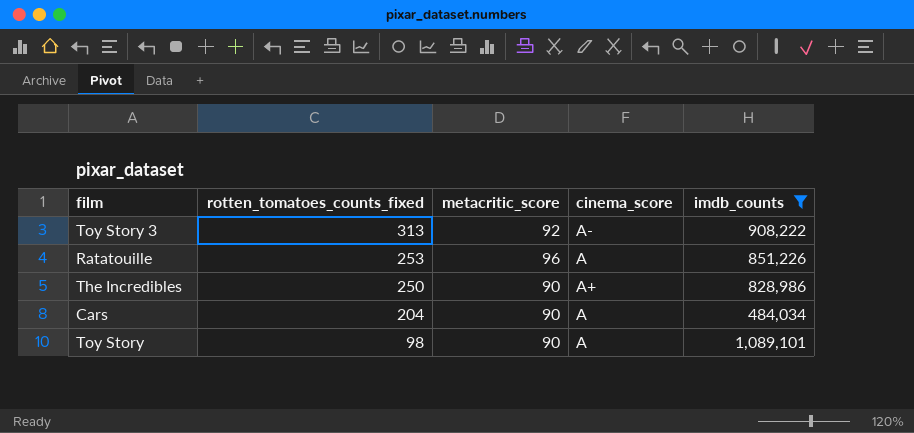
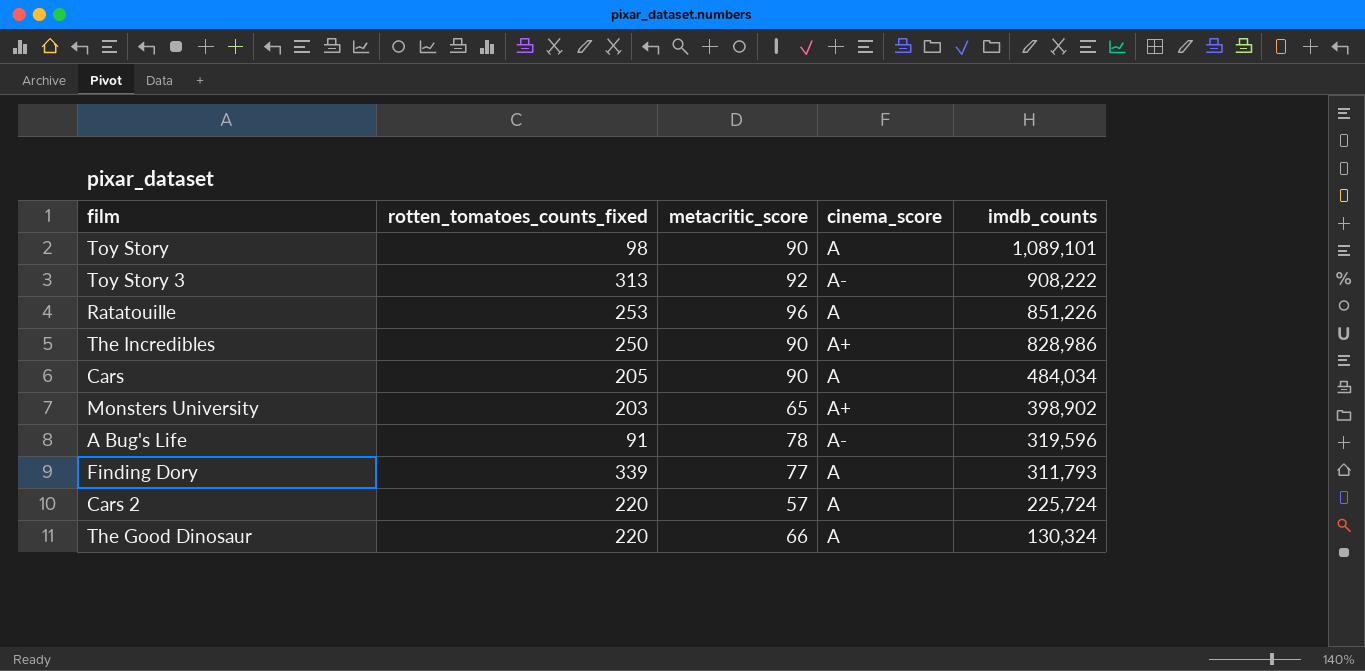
filter: imdb_counts >= 484,034 -> none
row order: rotten_tomatoes_counts_fixed descending -> imdb_counts descending
Cars | rotten_tomatoes_counts_fixed: 204 -> 205

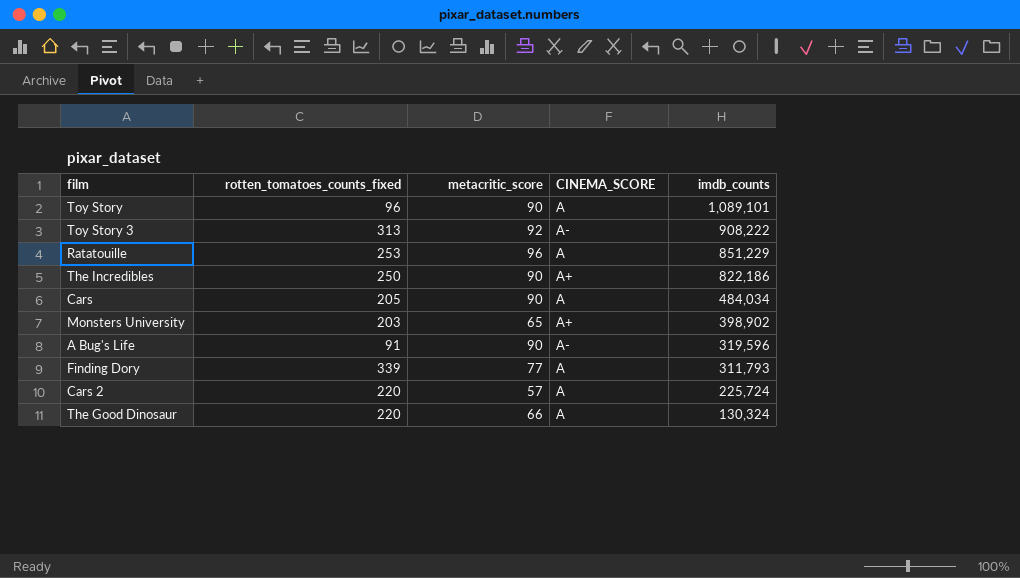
column name: cinema_score -> CINEMA_SCORE
Toy Story | rotten_tomatoes_counts_fixed: 98 -> 96
Ratatouille | imdb_counts: 851,226 -> 851,229
The Incredibles | imdb_counts: 828,986 -> 822,186
A Bug's Life | metacritic_score: 78 -> 90

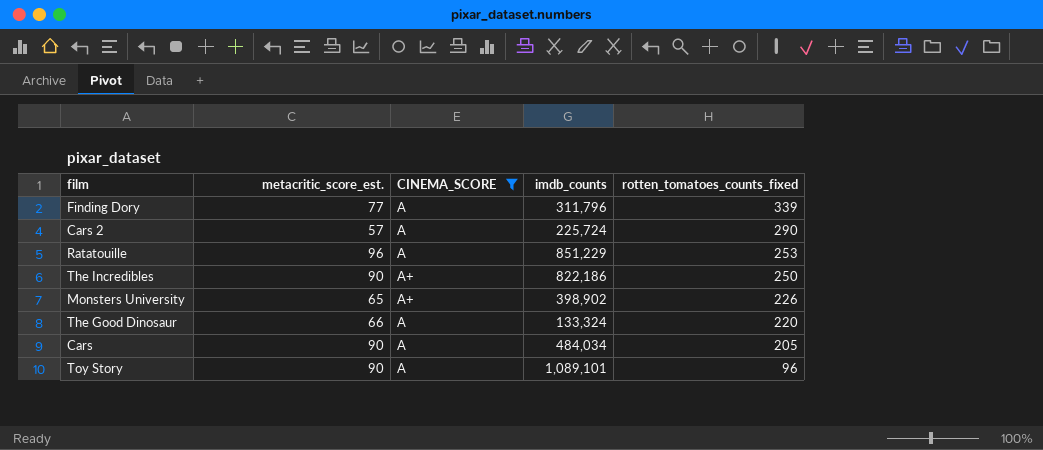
filter: none -> CINEMA_SCORE != A-
row order: imdb_counts descending -> rotten_tomatoes_counts_fixed descending
column name: metacritic_score -> metacritic_score_est.
column rotten_tomatoes_counts_fixed | position: 2 -> 5
Finding Dory | imdb_counts: 311,793 -> 311,796
Cars 2 | rotten_tomatoes_counts_fixed: 220 -> 290
Monsters University | rotten_tomatoes_counts_fixed: 203 -> 226
The Good Dinosaur | imdb_counts: 130,324 -> 133,324

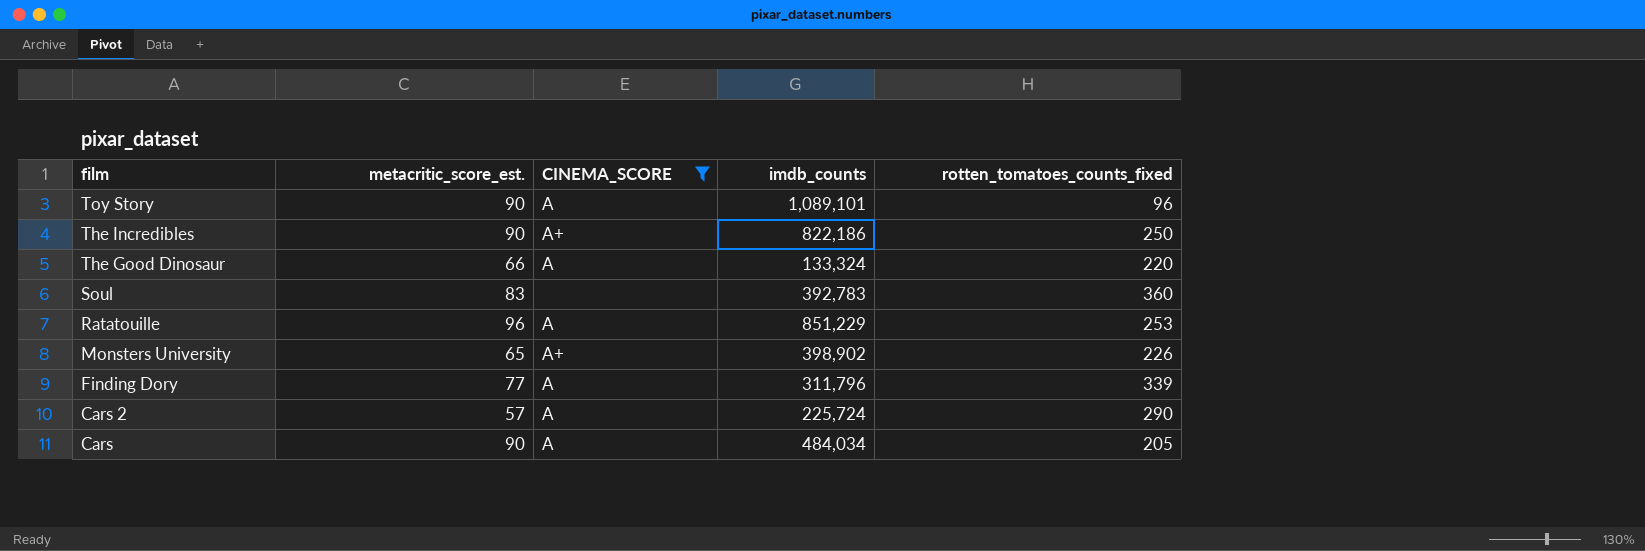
row order: rotten_tomatoes_counts_fixed descending -> film descending
row Soul: none -> 83 | none | 392,783 | 360

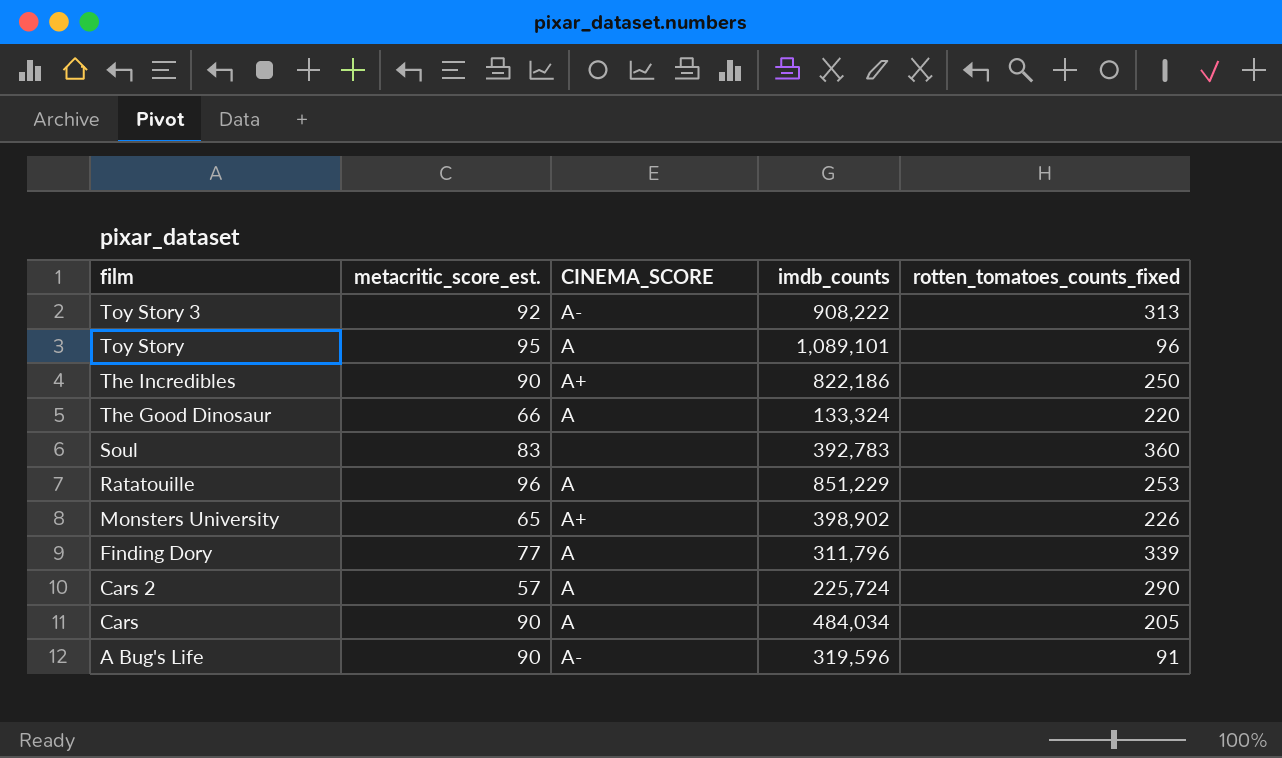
filter: CINEMA_SCORE != A- -> none
Toy Story | metacritic_score_est.: 90 -> 95

